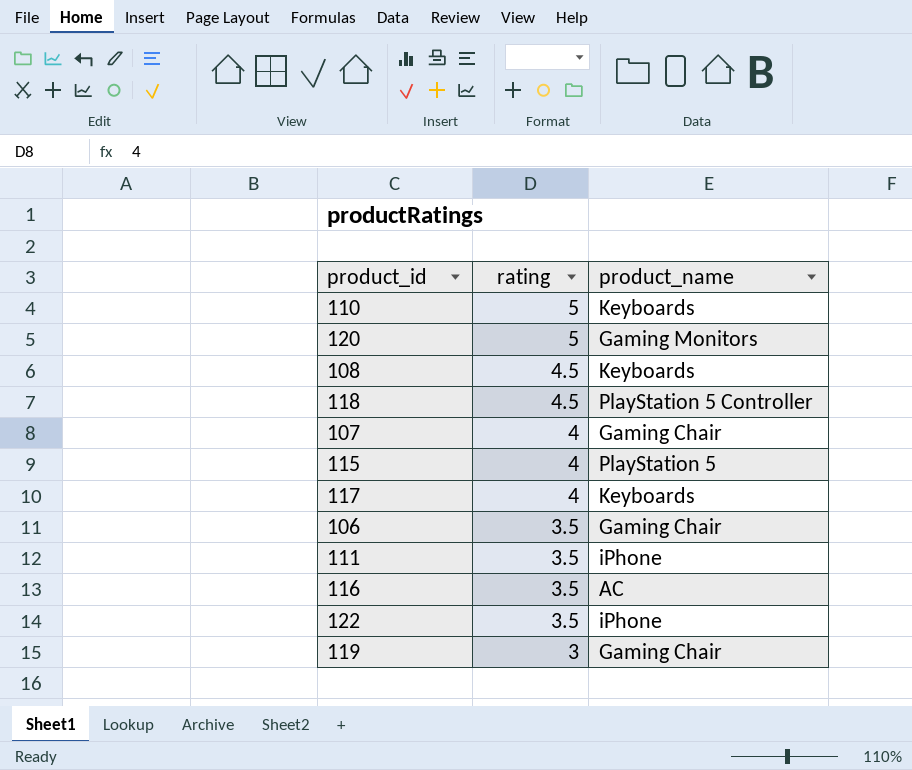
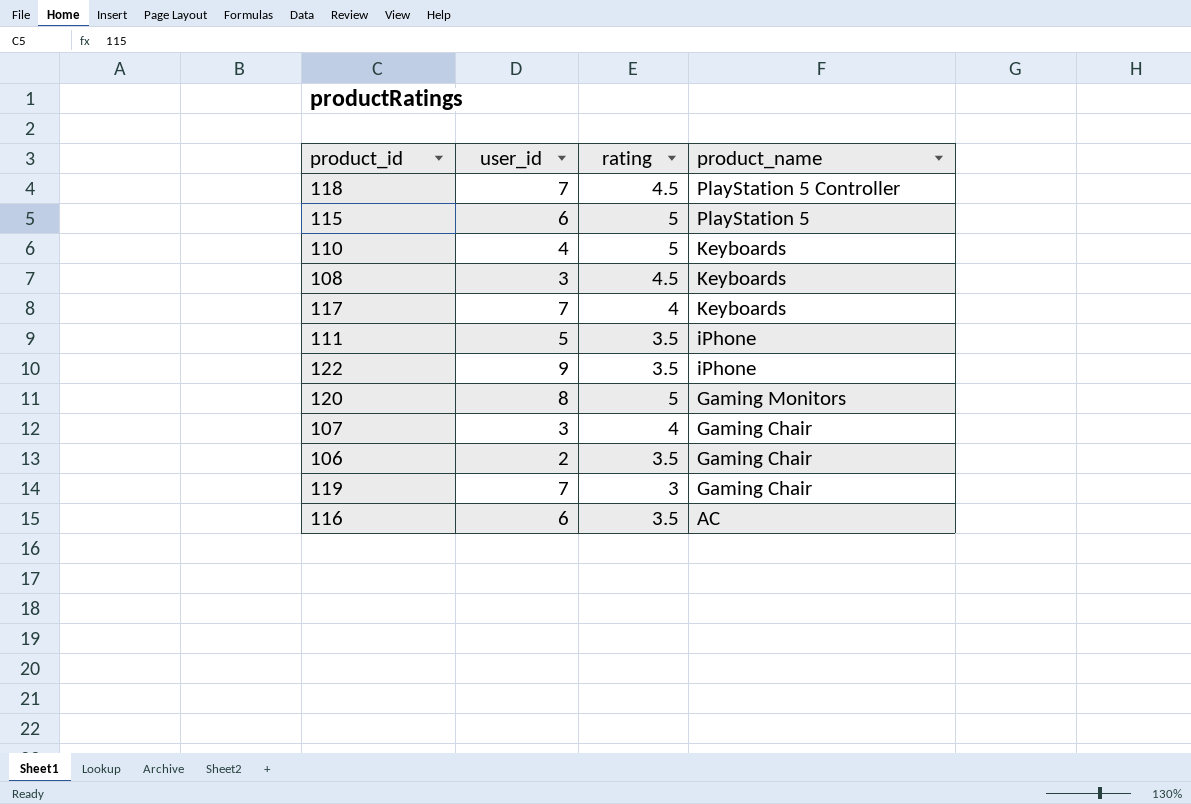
row order: rating descending -> product_name descending
column user_id | position: none -> 2
115 | rating: 4 -> 5

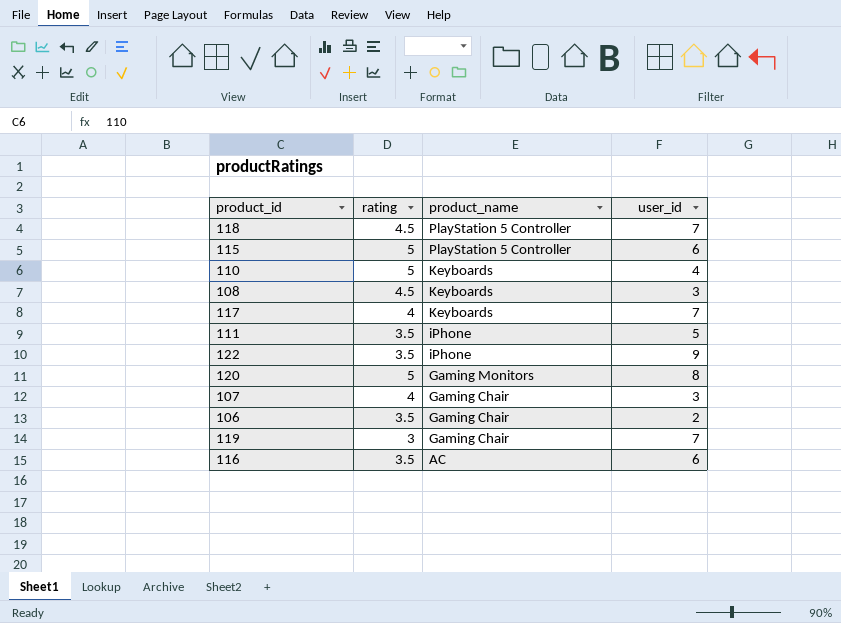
column user_id | position: 2 -> 4
115 | product_name: PlayStation 5 -> PlayStation 5 Controller

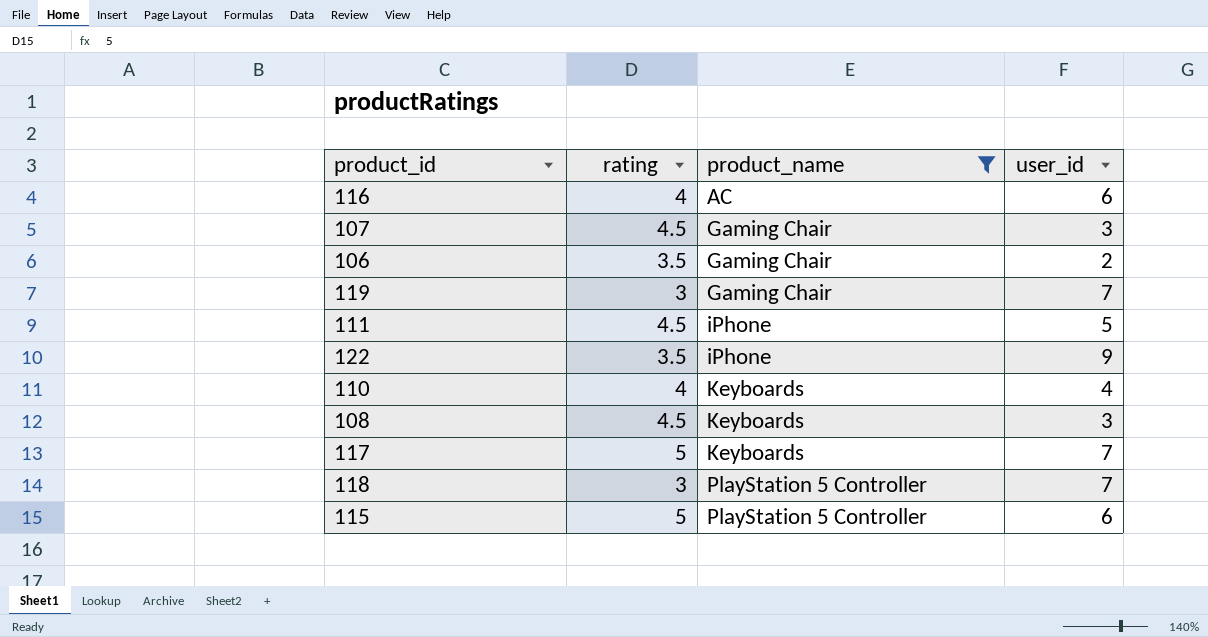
filter: none -> product_name != Gaming Monitors
row order: product_name descending -> product_name ascending
116 | rating: 3.5 -> 4
107 | rating: 4 -> 4.5
111 | rating: 3.5 -> 4.5
110 | rating: 5 -> 4
117 | rating: 4 -> 5
118 | rating: 4.5 -> 3

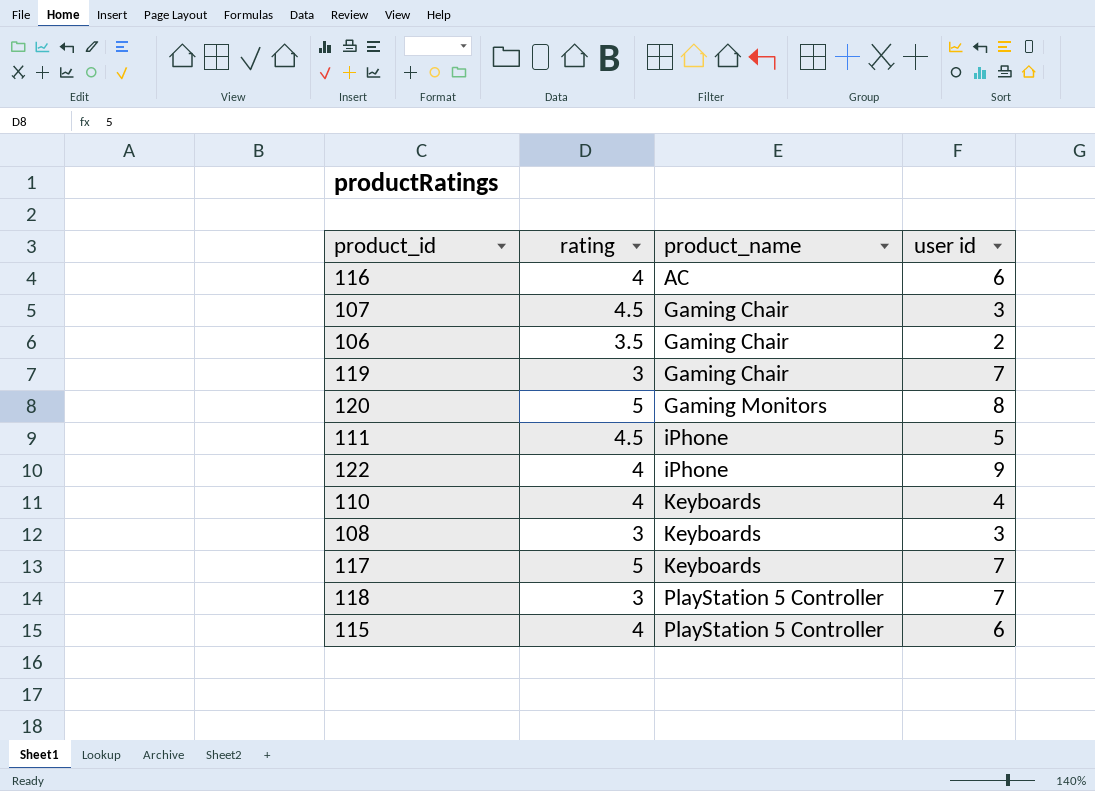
filter: product_name != Gaming Monitors -> none
column name: user_id -> user id
122 | rating: 3.5 -> 4
108 | rating: 4.5 -> 3
115 | rating: 5 -> 4

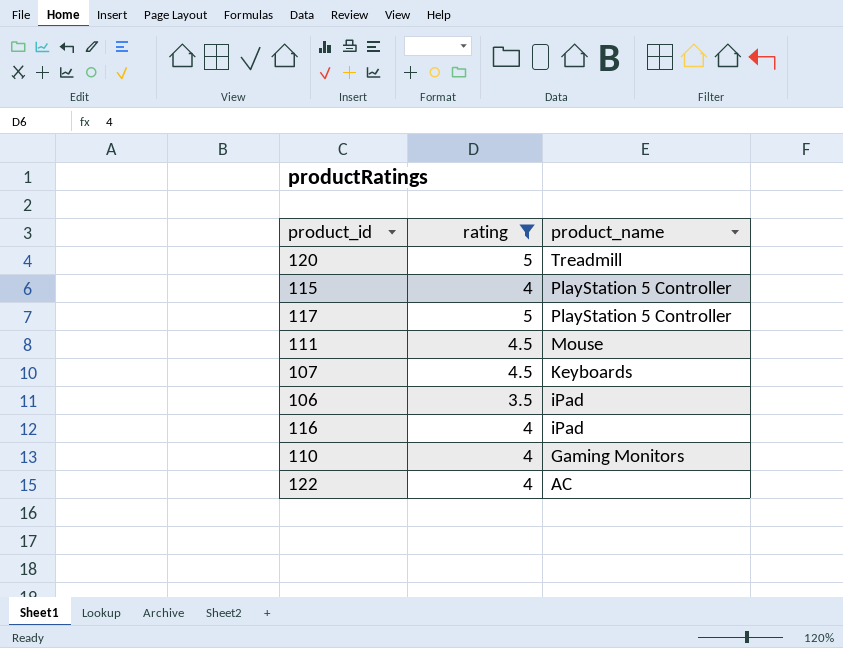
filter: none -> rating != 3
row order: product_name ascending -> product_name descending
column user id | position: 4 -> none
120 | product_name: Gaming Monitors -> Treadmill
117 | product_name: Keyboards -> PlayStation 5 Controller
111 | product_name: iPhone -> Mouse
107 | product_name: Gaming Chair -> Keyboards
106 | product_name: Gaming Chair -> iPad
116 | product_name: AC -> iPad
110 | product_name: Keyboards -> Gaming Monitors
122 | product_name: iPhone -> AC

